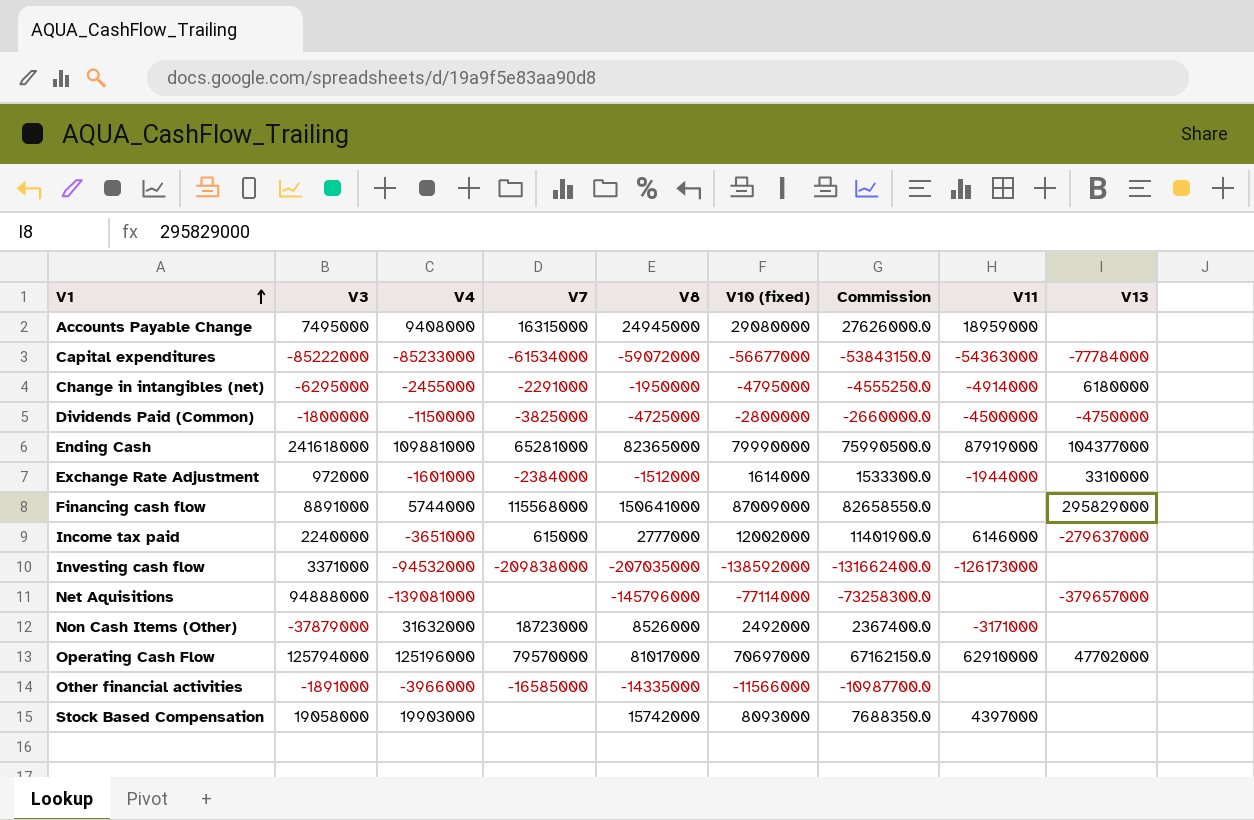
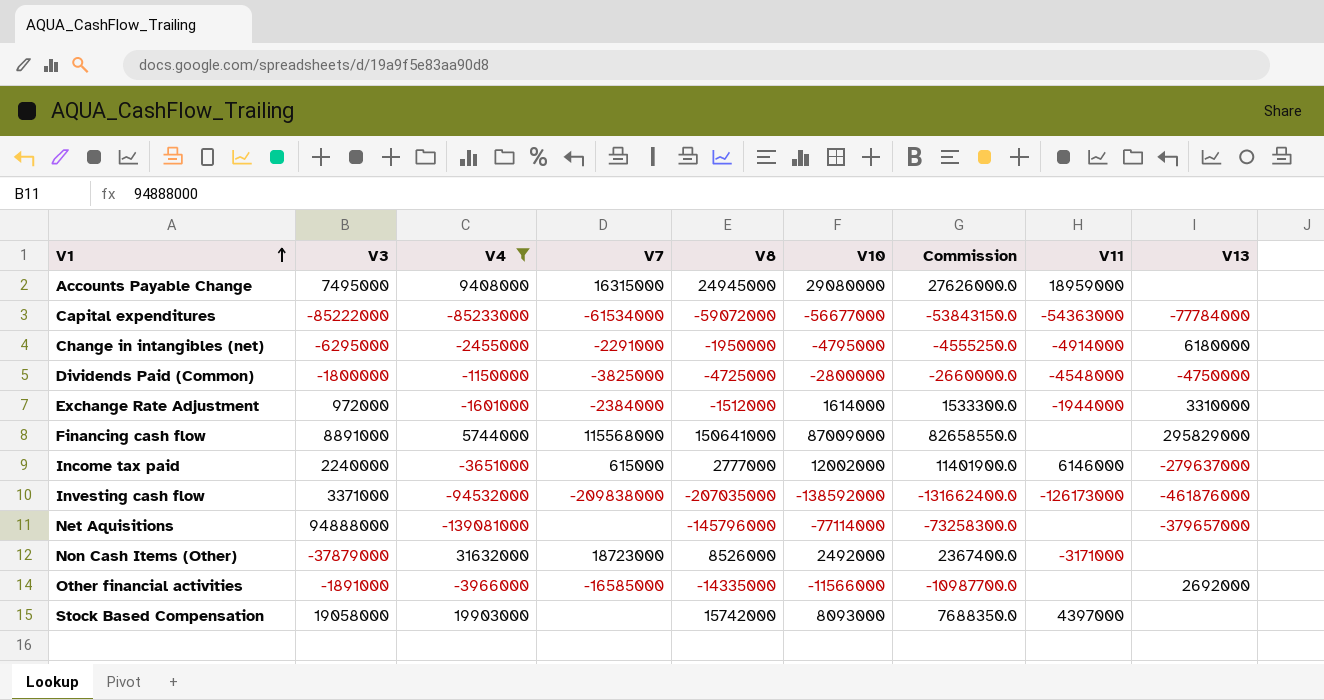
filter: none -> V4 <= 31632000
column name: V10 (fixed) -> V10
Dividends Paid (Common) | V11: -4500000 -> -4548000
Investing cash flow | V13: none -> -461876000
Other financial activities | V13: none -> 2692000

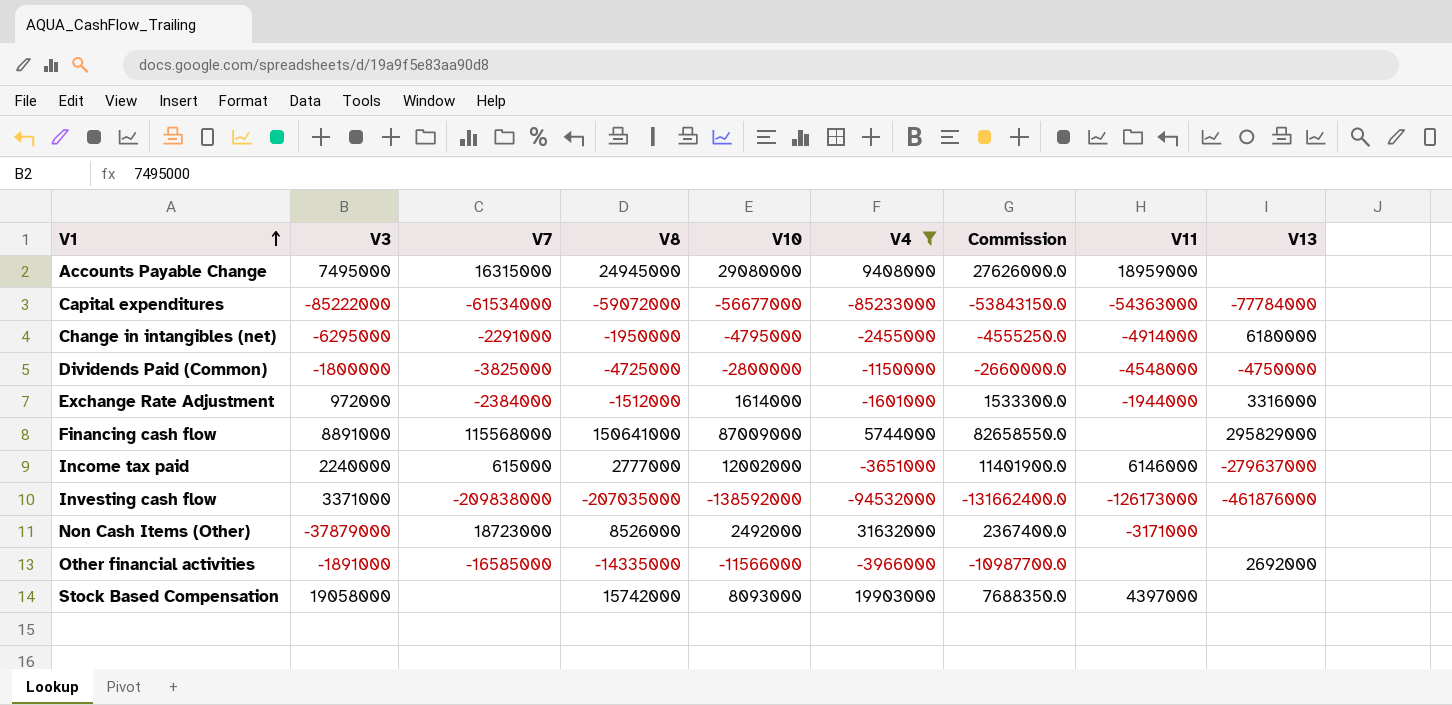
column V4 | position: 3 -> 6
row Net Aquisitions: 94888000 | -139081000 | none | -145796000 | -77114000 | -73258300.0 | none | -379657000 -> none
Exchange Rate Adjustment | V13: 3310000 -> 3316000

